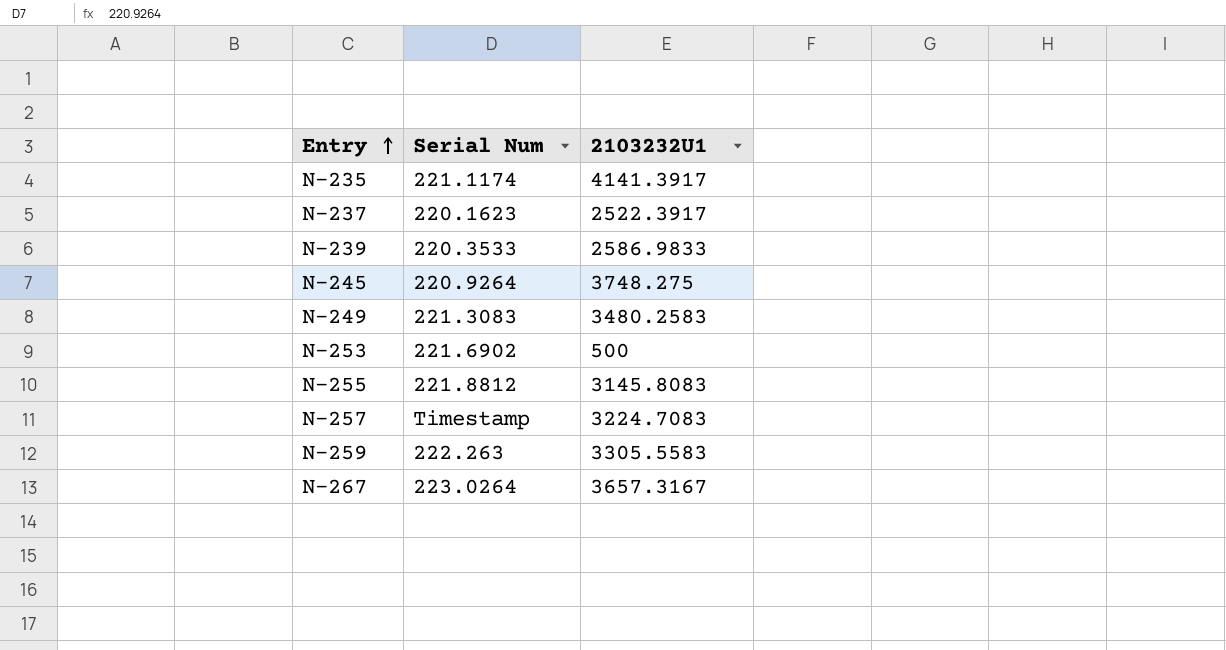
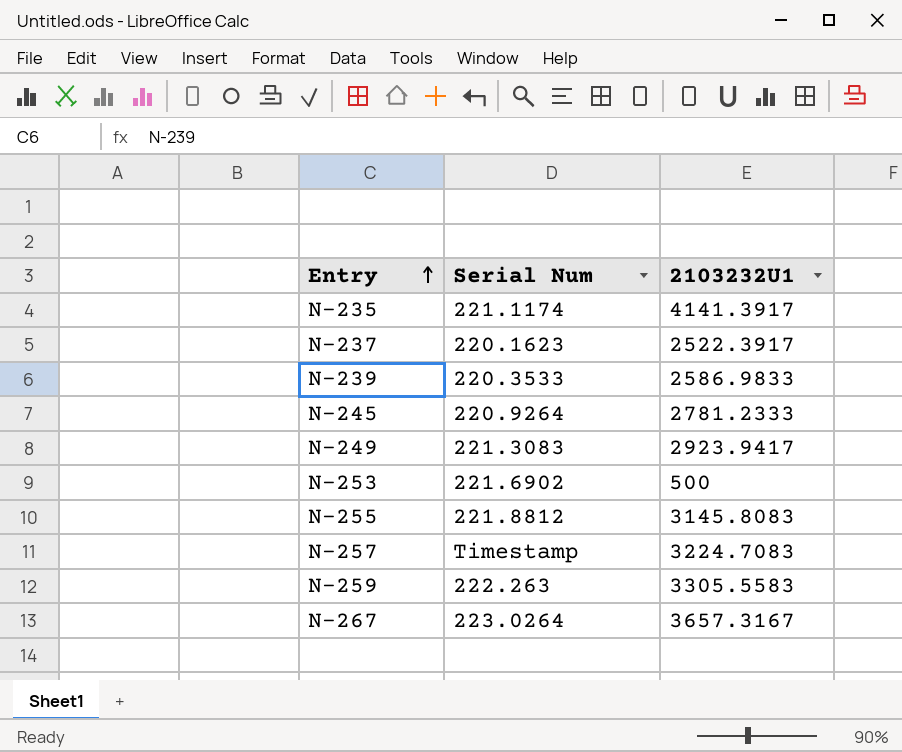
N-245 | 2103232U1: 3748.275 -> 2781.2333
N-249 | 2103232U1: 3480.2583 -> 2923.9417

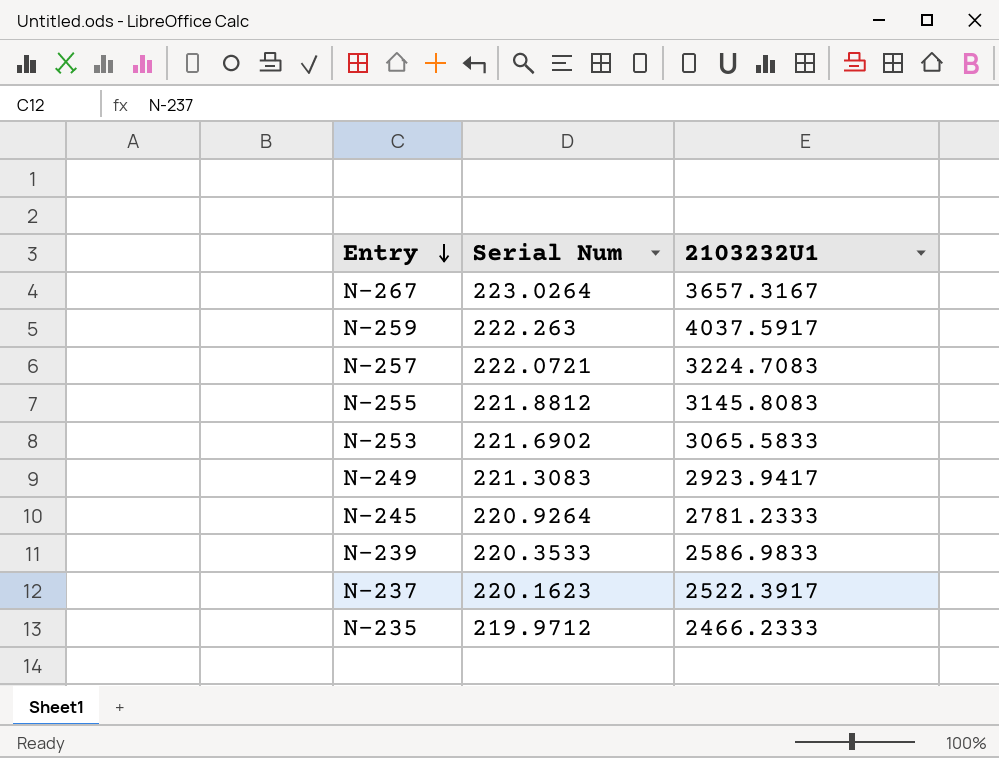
row order: Entry ascending -> Entry descending
N-259 | 2103232U1: 3305.5583 -> 4037.5917
N-257 | Serial Num: Timestamp -> 222.0721
N-253 | 2103232U1: 500 -> 3065.5833
N-235 | Serial Num: 221.1174 -> 219.9712
N-235 | 2103232U1: 4141.3917 -> 2466.2333

